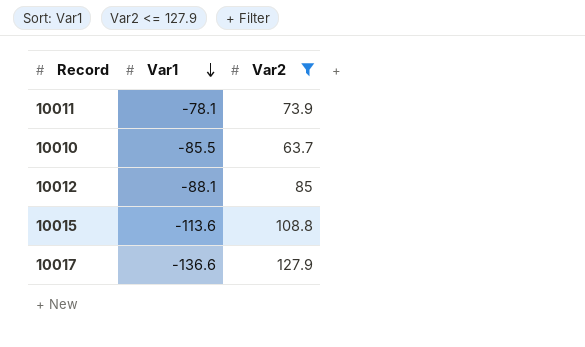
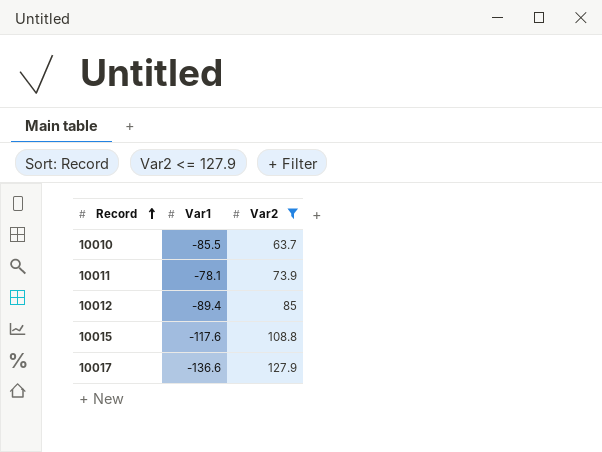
row order: Var1 descending -> Record ascending
10012 | Var1: -88.1 -> -89.4
10015 | Var1: -113.6 -> -117.6

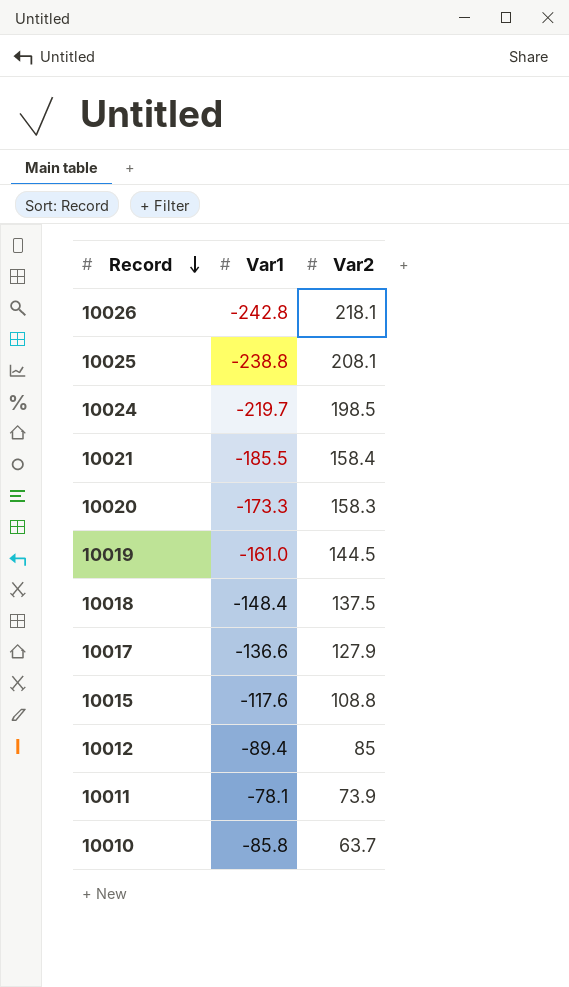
filter: Var2 <= 127.9 -> none
row order: Record ascending -> Record descending
10010 | Var1: -85.5 -> -85.8

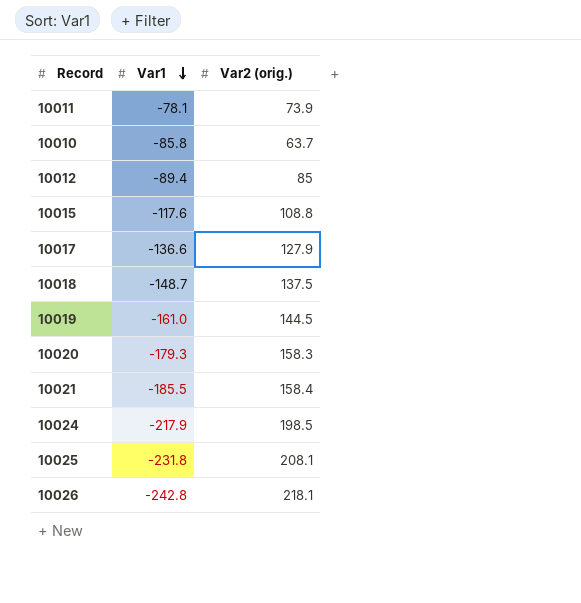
row order: Record descending -> Var1 descending
column name: Var2 -> Var2 (orig.)
10018 | Var1: -148.4 -> -148.7
10020 | Var1: -173.3 -> -179.3
10024 | Var1: -219.7 -> -217.9
10025 | Var1: -238.8 -> -231.8

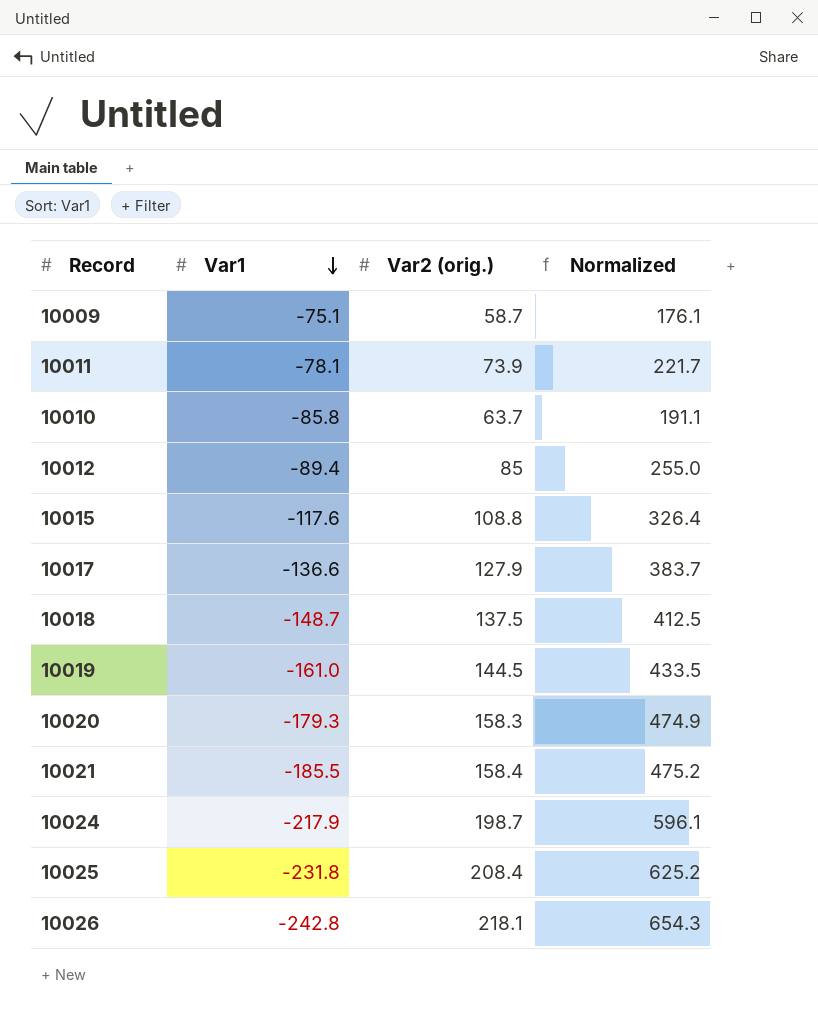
column Normalized | formula: none -> [Var2 (orig.)] * 3
row 10009: none -> -75.1 | 58.7 | 176.1
10024 | Var2 (orig.): 198.5 -> 198.7
10025 | Var2 (orig.): 208.1 -> 208.4

